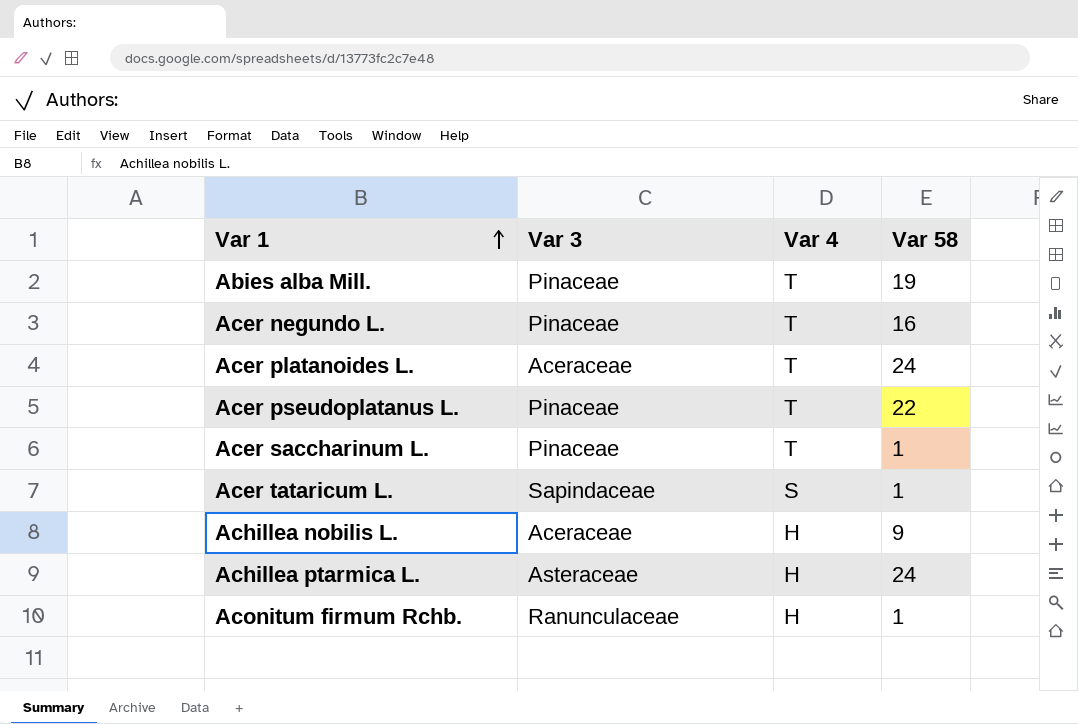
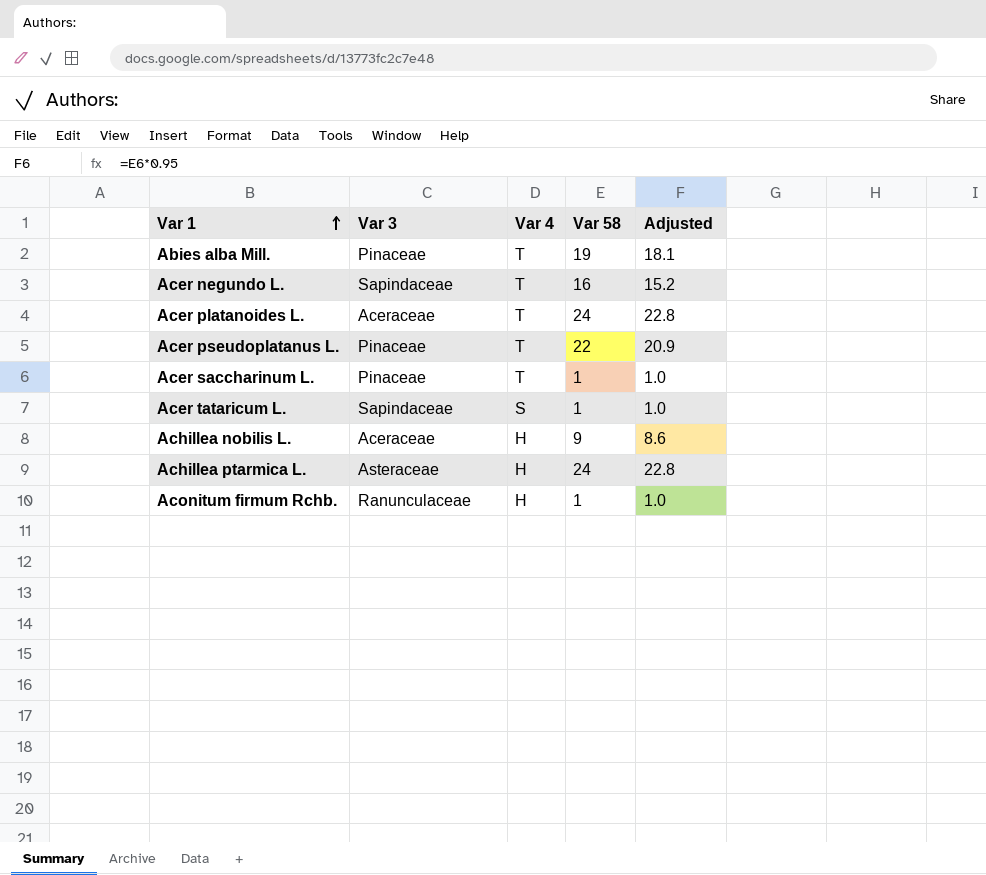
column Adjusted | formula: none -> [Var 58] * 0.95
Acer negundo L. | Var 3: Pinaceae -> Sapindaceae

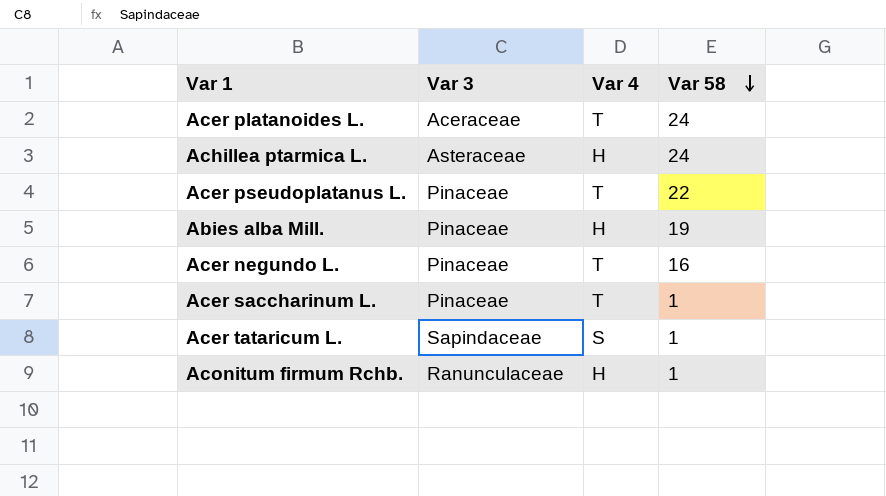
row order: Var 1 ascending -> Var 58 descending
column Adjusted | formula: [Var 58] * 0.95 -> none
row Achillea nobilis L.: Aceraceae | H | 9 | 8.6 -> none
Abies alba Mill. | Var 4: T -> H
Acer negundo L. | Var 3: Sapindaceae -> Pinaceae

